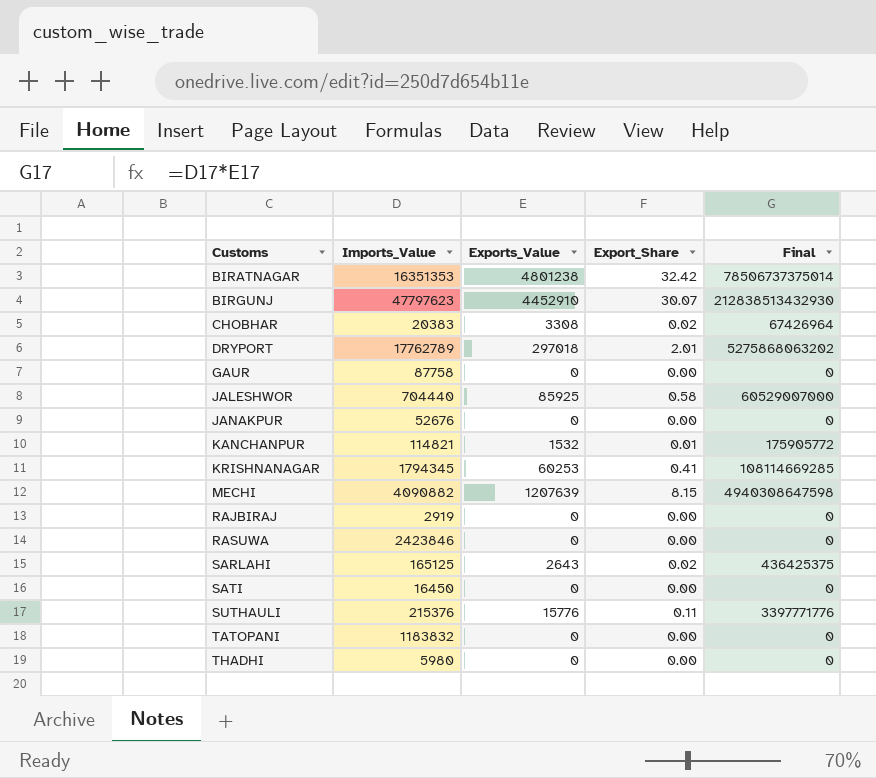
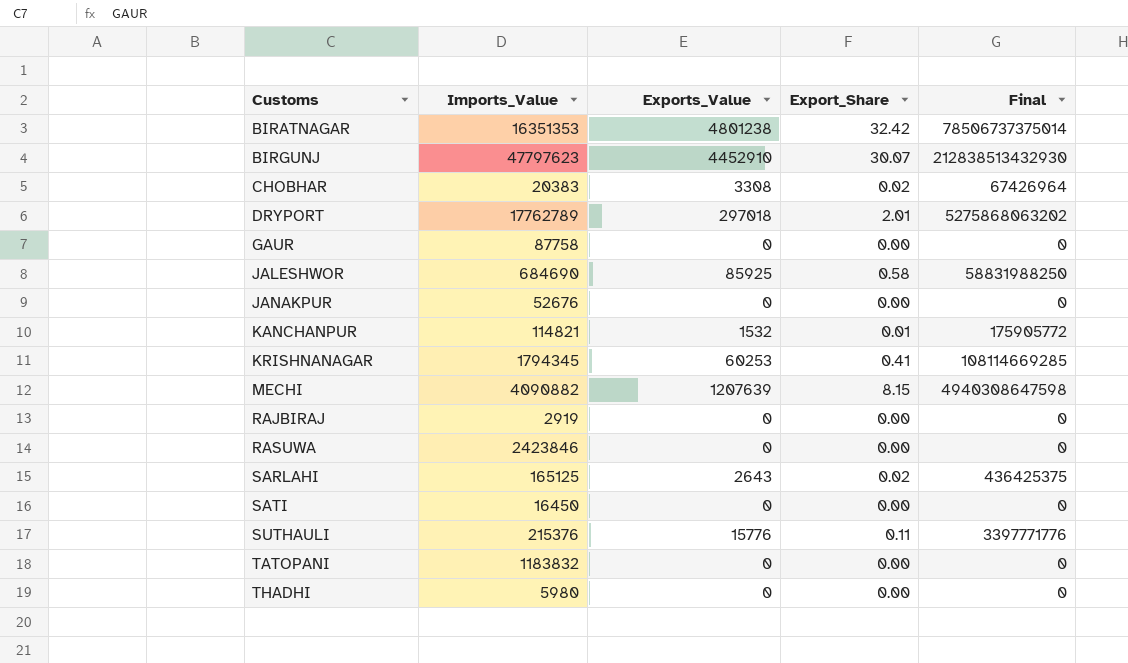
JALESHWOR | Imports_Value: 704440 -> 684690
JALESHWOR | Final: 60529007000 -> 58831988250

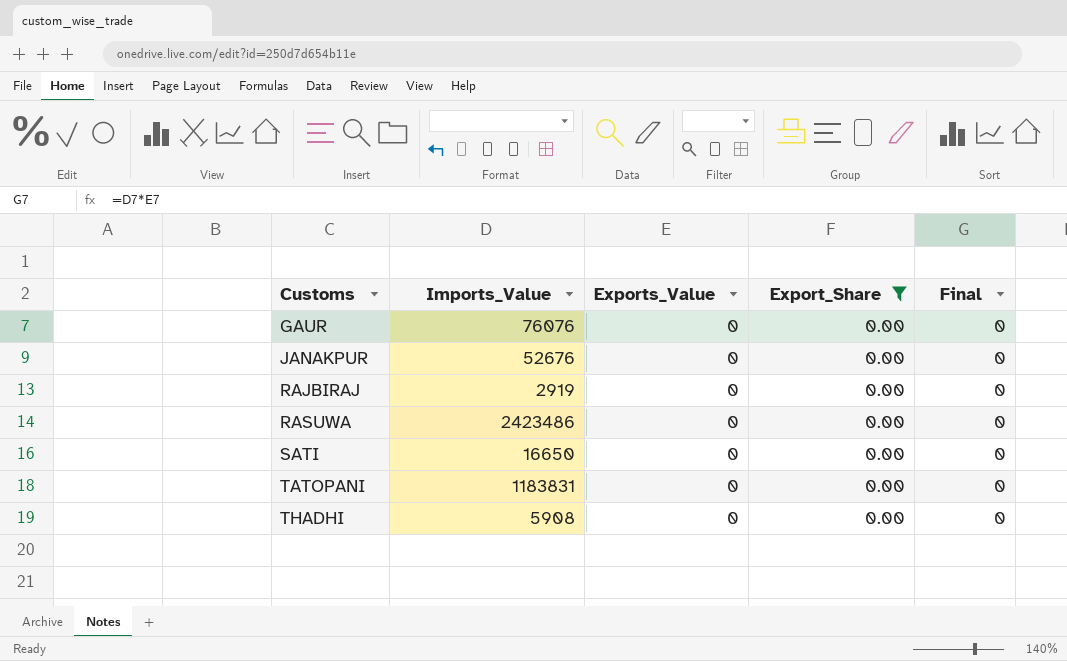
filter: none -> Export_Share = 0.00
GAUR | Imports_Value: 87758 -> 76076
RASUWA | Imports_Value: 2423846 -> 2423486
SATI | Imports_Value: 16450 -> 16650
TATOPANI | Imports_Value: 1183832 -> 1183831
THADHI | Imports_Value: 5980 -> 5908

